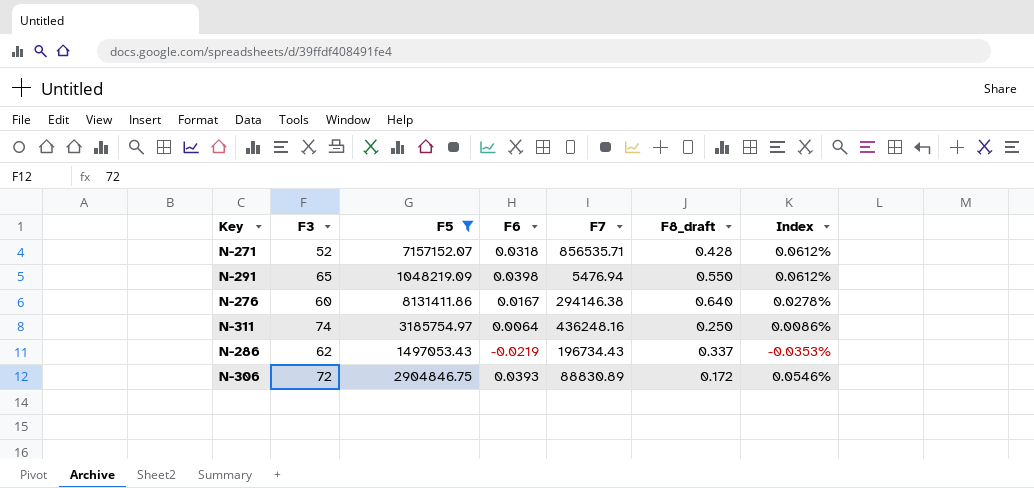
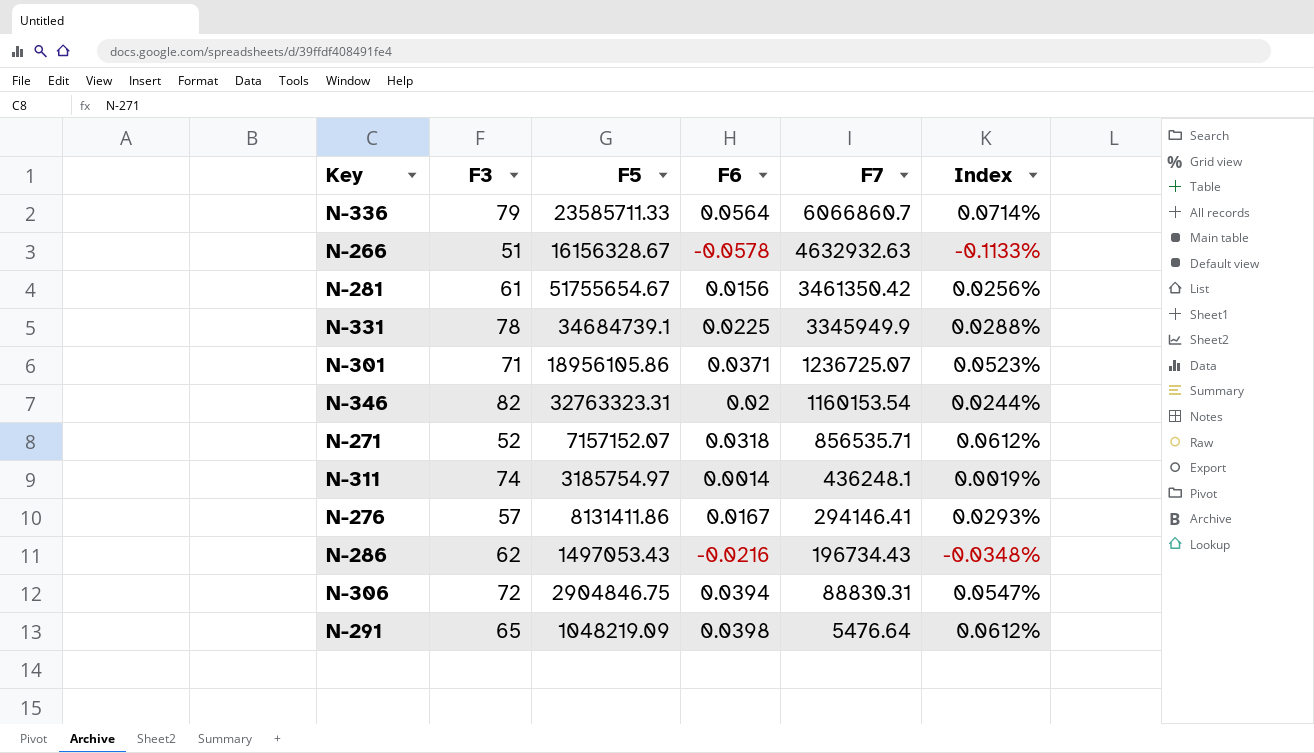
filter: F5 <= 8131411.86 -> none
row order: none -> F7 descending
column F8_draft | position: 6 -> none
N-311 | F6: 0.0064 -> 0.0014
N-311 | F7: 436248.16 -> 436248.1
N-311 | Index: 0.0086% -> 0.0019%
N-276 | F3: 60 -> 57
N-276 | F7: 294146.38 -> 294146.41
N-276 | Index: 0.0278% -> 0.0293%
N-286 | F6: -0.0219 -> -0.0216
N-286 | Index: -0.0353% -> -0.0348%
N-306 | F6: 0.0393 -> 0.0394
N-306 | F7: 88830.89 -> 88830.31
N-306 | Index: 0.0546% -> 0.0547%
N-291 | F7: 5476.94 -> 5476.64

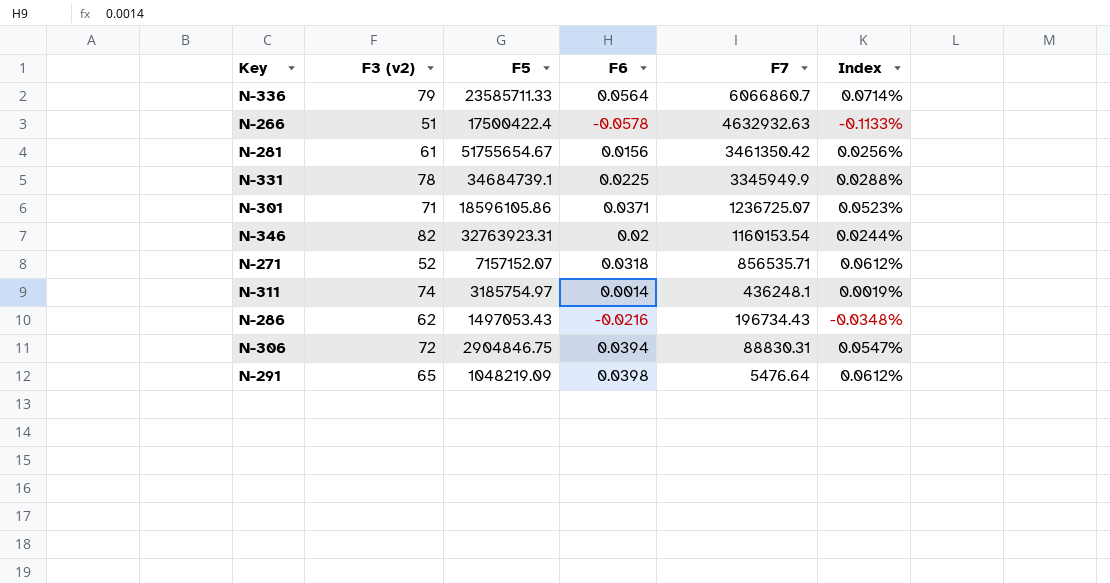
column name: F3 -> F3 (v2)
row N-276: 57 | 8131411.86 | 0.0167 | 294146.41 | 0.0293% -> none
N-266 | F5: 16156328.67 -> 17500422.4
N-301 | F5: 18956105.86 -> 18596105.86
N-346 | F5: 32763323.31 -> 32763923.31

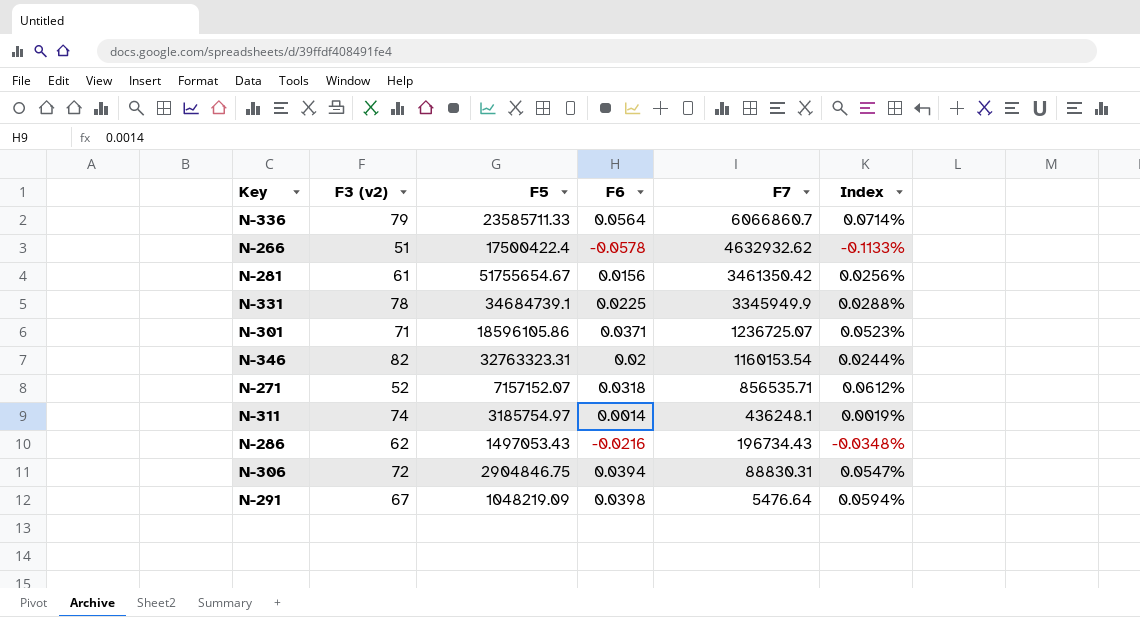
N-266 | F7: 4632932.63 -> 4632932.62
N-346 | F5: 32763923.31 -> 32763323.31
N-291 | F3 (v2): 65 -> 67
N-291 | Index: 0.0612% -> 0.0594%

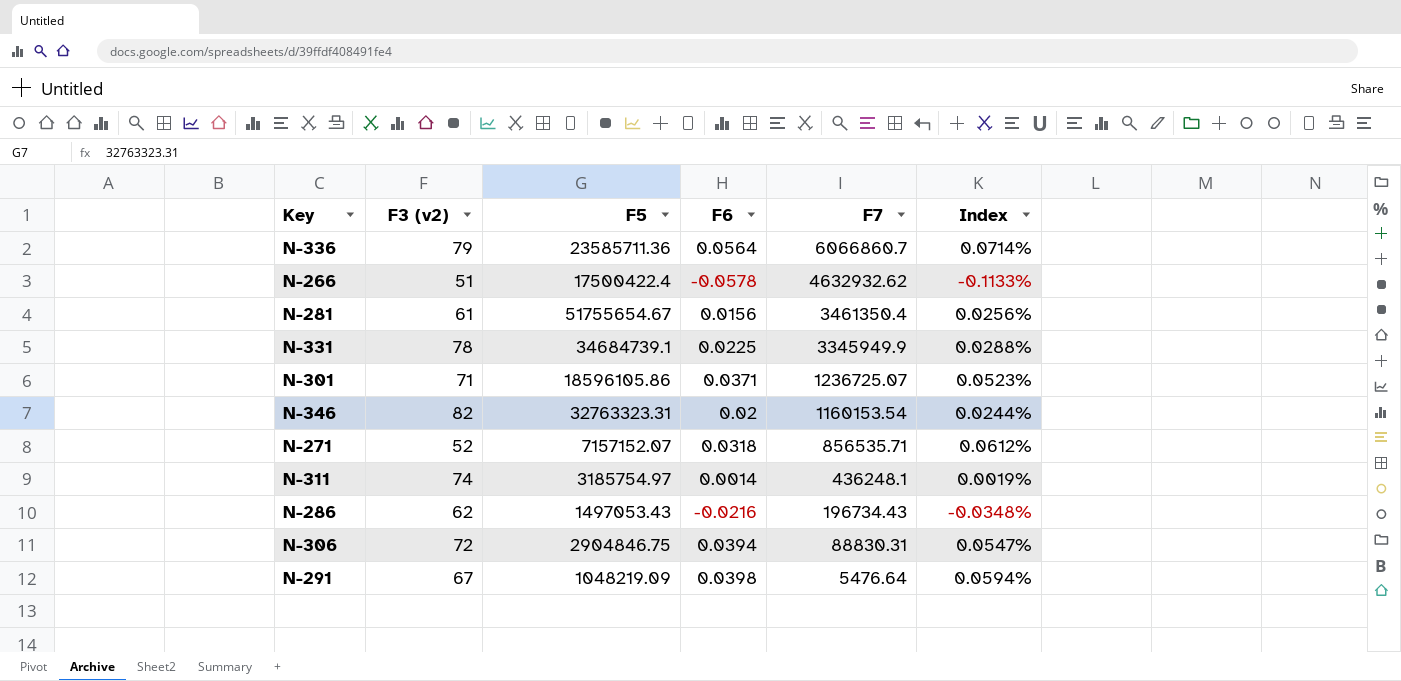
N-336 | F5: 23585711.33 -> 23585711.36
N-281 | F7: 3461350.42 -> 3461350.4

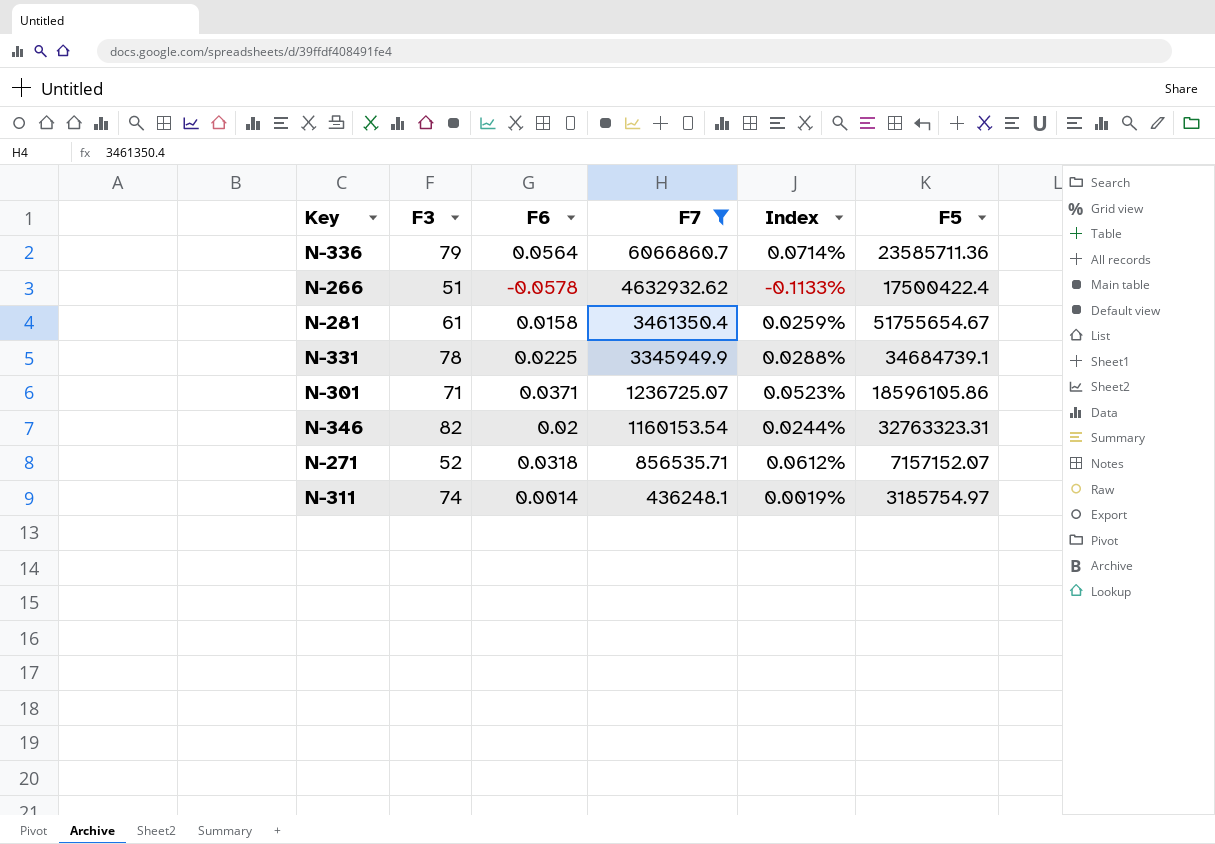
filter: none -> F7 >= 436248.1
column name: F3 (v2) -> F3
column F5 | position: 3 -> 6
N-281 | F6: 0.0156 -> 0.0158
N-281 | Index: 0.0256% -> 0.0259%

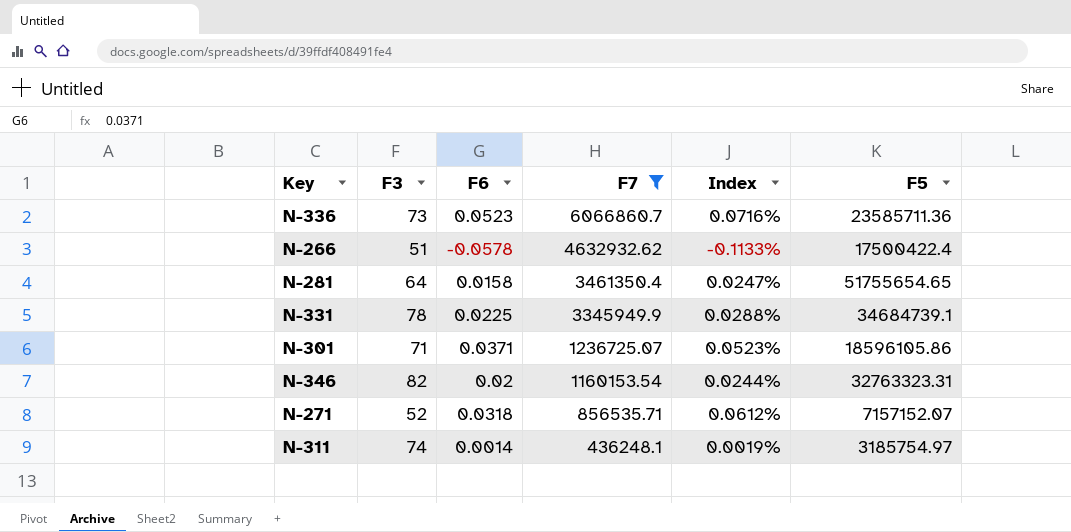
N-336 | F3: 79 -> 73
N-336 | F6: 0.0564 -> 0.0523
N-336 | Index: 0.0714% -> 0.0716%
N-281 | F3: 61 -> 64
N-281 | Index: 0.0259% -> 0.0247%
N-281 | F5: 51755654.67 -> 51755654.65

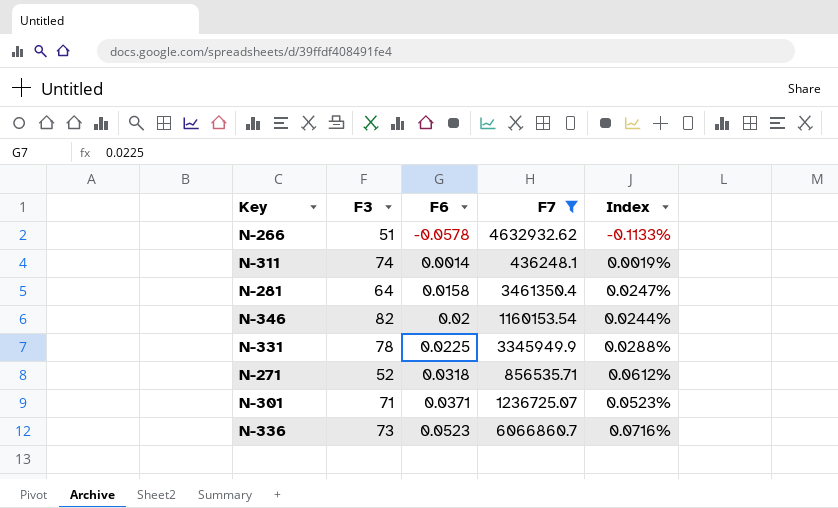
row order: F7 descending -> F6 ascending
column F5 | position: 6 -> none

